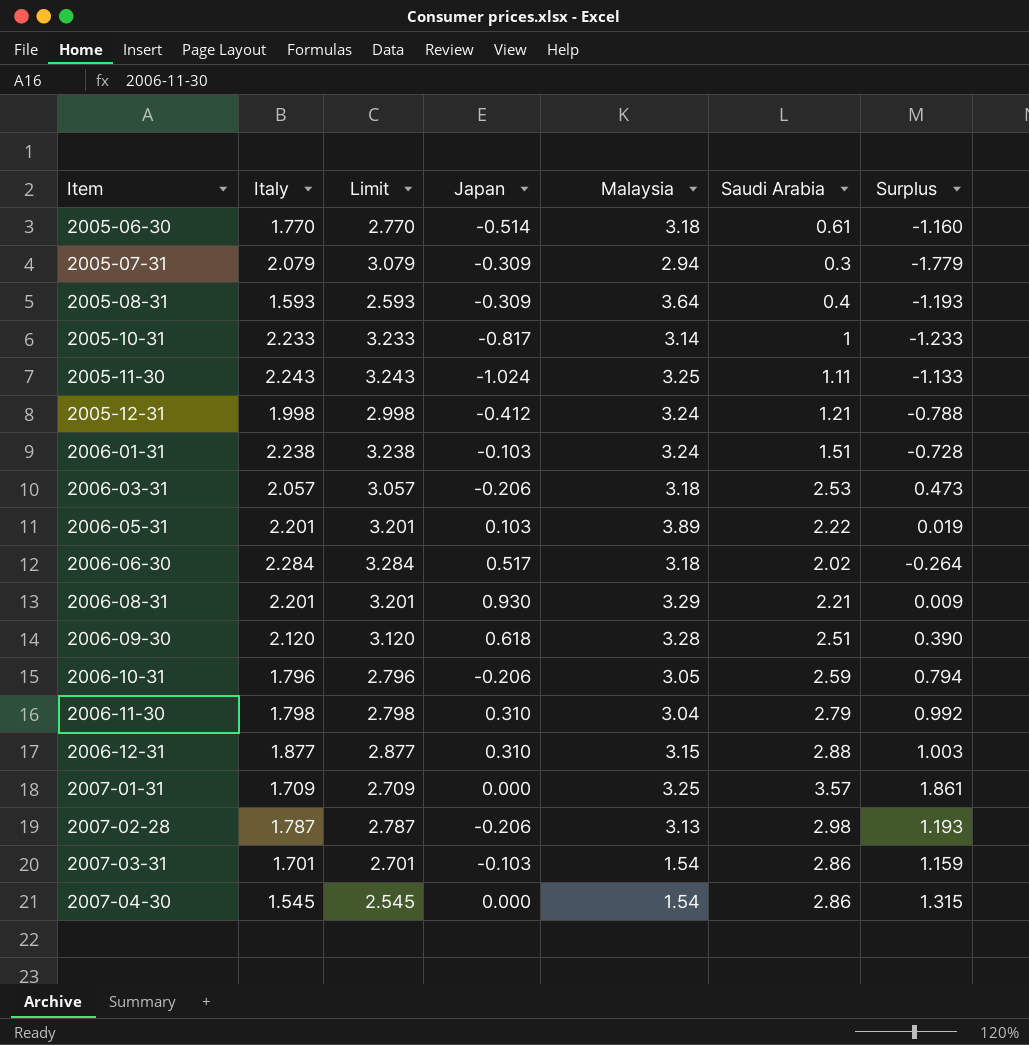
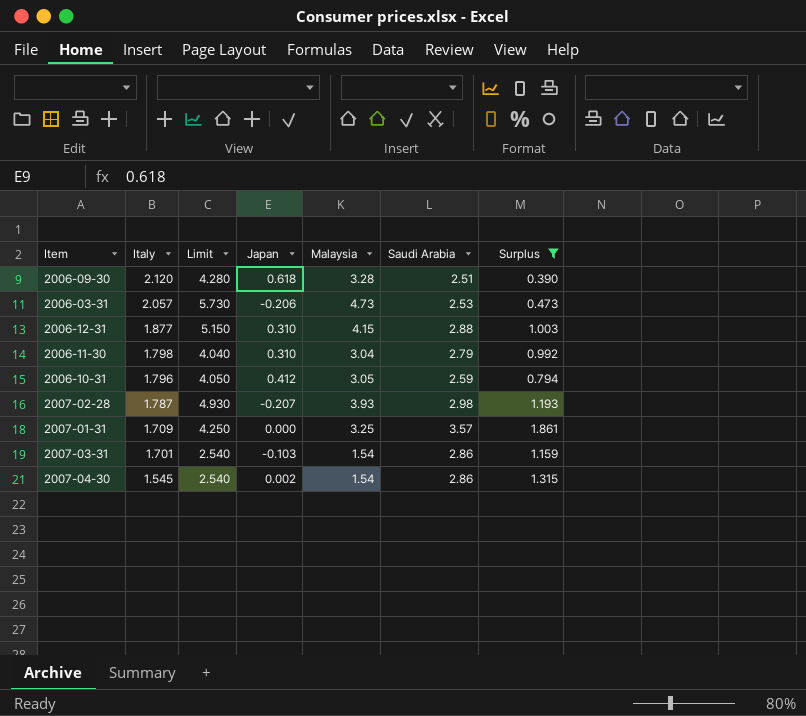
filter: none -> Surplus >= 0.390
row order: Item ascending -> Italy descending
column Limit | formula: [Italy] + 1 -> [Malaysia] + 1
2006-03-31 | Malaysia: 3.18 -> 4.73
2006-12-31 | Malaysia: 3.15 -> 4.15
2006-10-31 | Japan: -0.206 -> 0.412
2007-02-28 | Japan: -0.206 -> -0.207
2007-02-28 | Malaysia: 3.13 -> 3.93
2007-04-30 | Japan: 0.000 -> 0.002

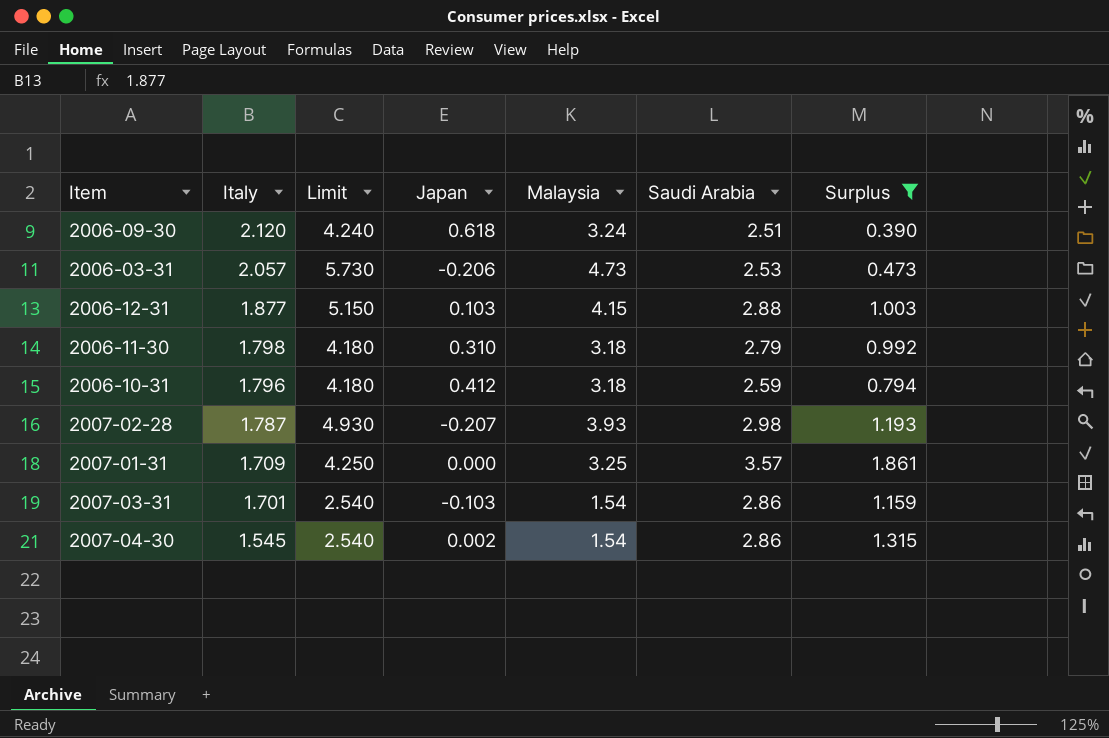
2006-09-30 | Limit: 4.280 -> 4.240
2006-09-30 | Malaysia: 3.28 -> 3.24
2006-12-31 | Japan: 0.310 -> 0.103
2006-11-30 | Limit: 4.040 -> 4.180
2006-11-30 | Malaysia: 3.04 -> 3.18
2006-10-31 | Limit: 4.050 -> 4.180
2006-10-31 | Malaysia: 3.05 -> 3.18

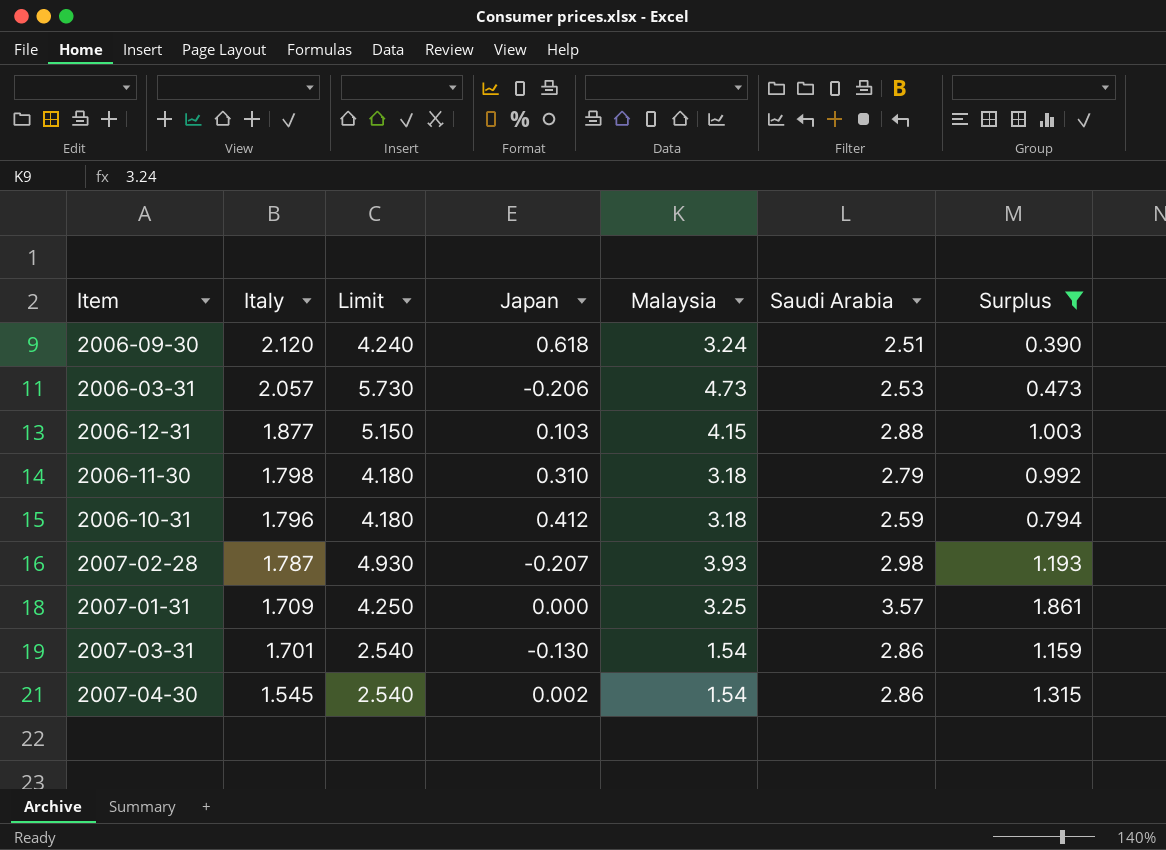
2007-03-31 | Japan: -0.103 -> -0.130

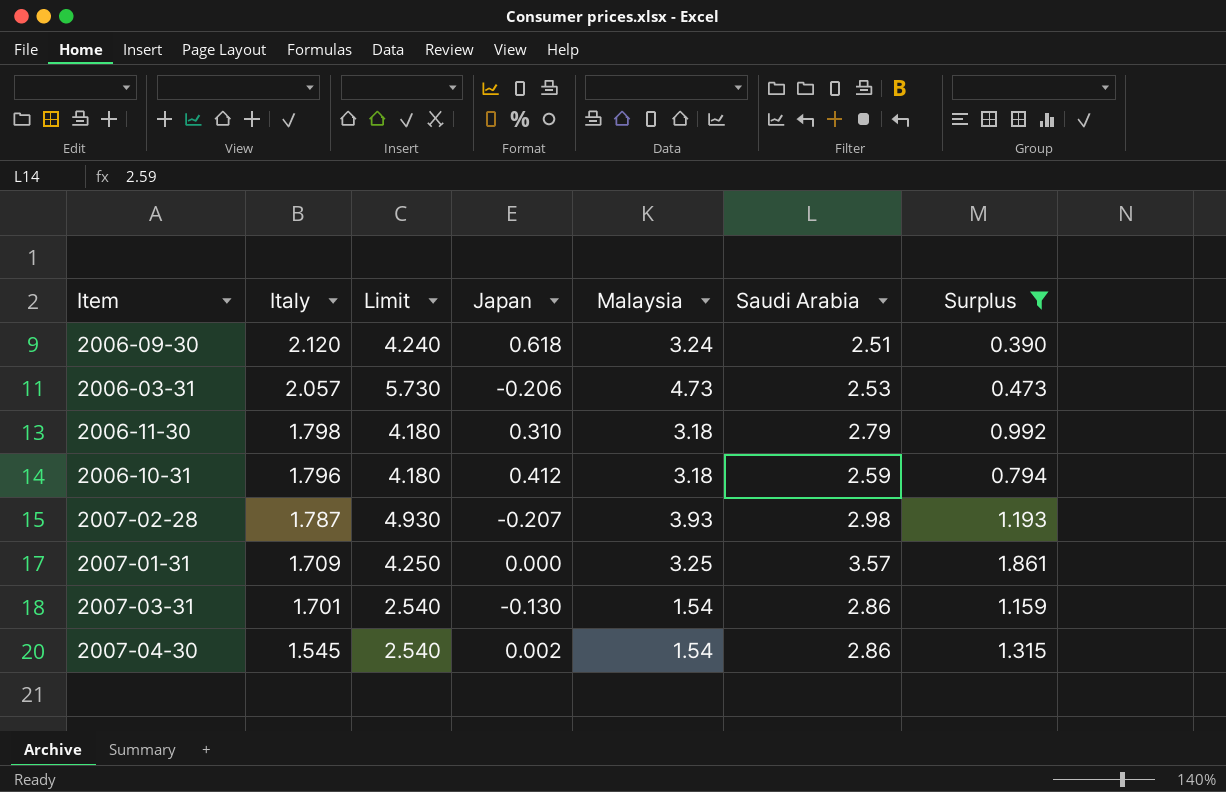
row 2006-12-31: 1.877 | 5.150 | 0.103 | 4.15 | 2.88 | 1.003 -> none

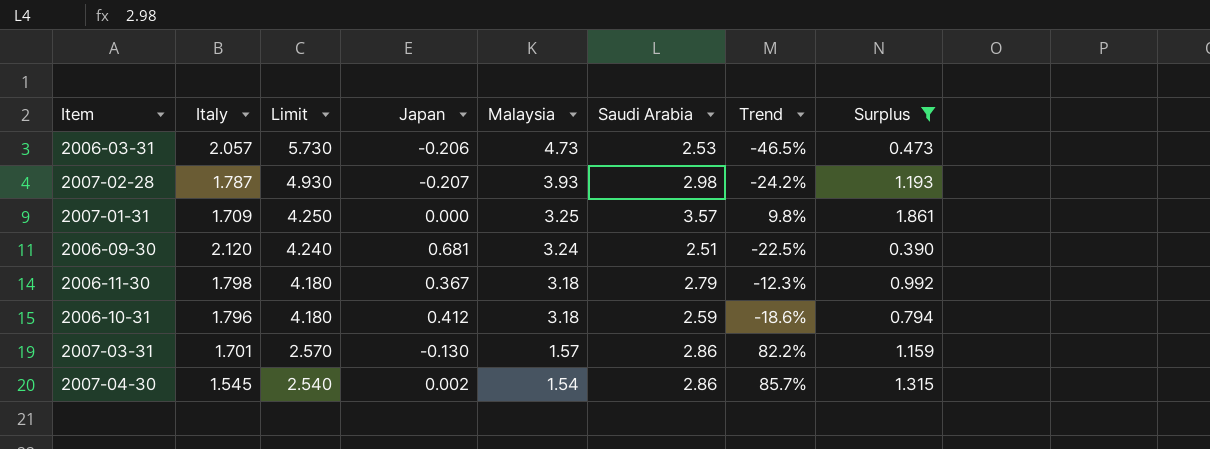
row order: Italy descending -> Limit descending
column Trend | formula: none -> ([Saudi Arabia] - [Malaysia]) / [Malaysia]
2006-09-30 | Japan: 0.618 -> 0.681
2006-11-30 | Japan: 0.310 -> 0.367
2007-03-31 | Limit: 2.540 -> 2.570
2007-03-31 | Malaysia: 1.54 -> 1.57

